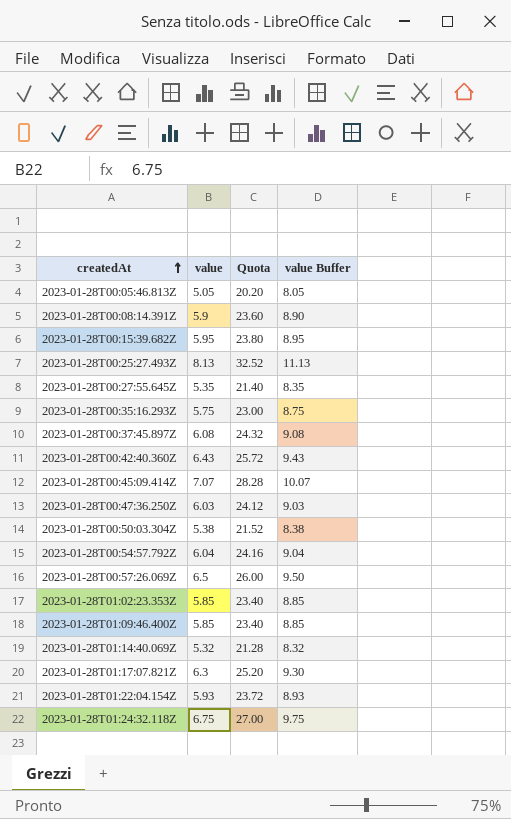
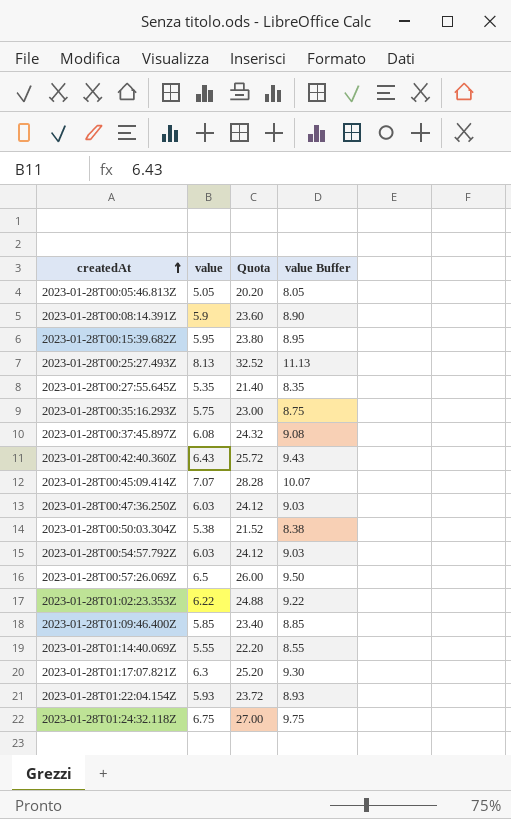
2023-01-28T00:54:57.792Z | value: 6.04 -> 6.03
2023-01-28T00:54:57.792Z | Quota: 24.16 -> 24.12
2023-01-28T00:54:57.792Z | value Buffer: 9.04 -> 9.03
2023-01-28T01:02:23.353Z | value: 5.85 -> 6.22
2023-01-28T01:02:23.353Z | Quota: 23.40 -> 24.88
2023-01-28T01:02:23.353Z | value Buffer: 8.85 -> 9.22
2023-01-28T01:14:40.069Z | value: 5.32 -> 5.55
2023-01-28T01:14:40.069Z | Quota: 21.28 -> 22.20
2023-01-28T01:14:40.069Z | value Buffer: 8.32 -> 8.55

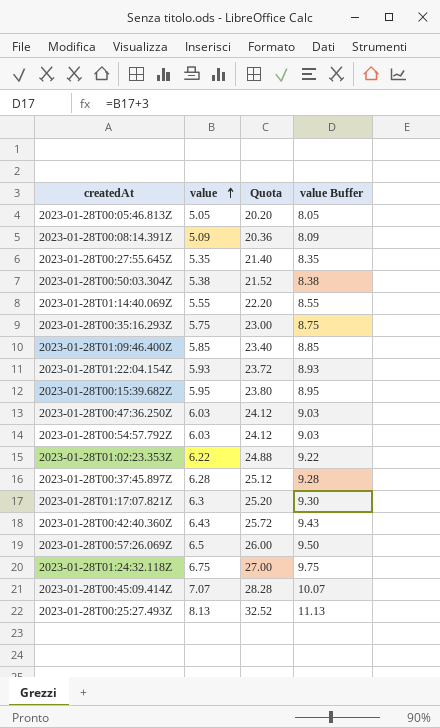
row order: createdAt ascending -> value ascending
2023-01-28T00:08:14.391Z | value: 5.9 -> 5.09
2023-01-28T00:08:14.391Z | Quota: 23.60 -> 20.36
2023-01-28T00:08:14.391Z | value Buffer: 8.90 -> 8.09
2023-01-28T00:37:45.897Z | value: 6.08 -> 6.28
2023-01-28T00:37:45.897Z | Quota: 24.32 -> 25.12
2023-01-28T00:37:45.897Z | value Buffer: 9.08 -> 9.28

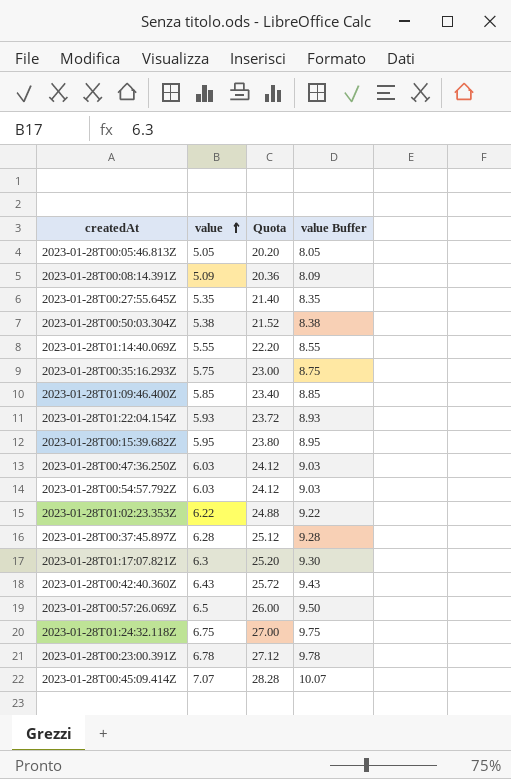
row 2023-01-28T00:25:27.493Z: 8.13 | 32.52 | 11.13 -> none
row 2023-01-28T00:23:00.391Z: none -> 6.78 | 27.12 | 9.78

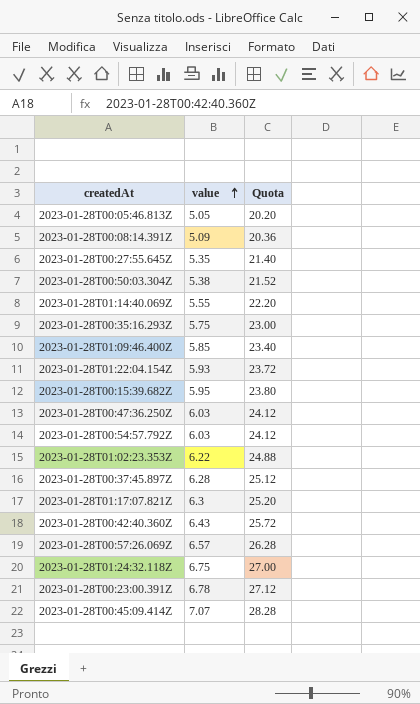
column value Buffer | formula: [value] + 3 -> none
2023-01-28T00:57:26.069Z | value: 6.5 -> 6.57
2023-01-28T00:57:26.069Z | Quota: 26.00 -> 26.28

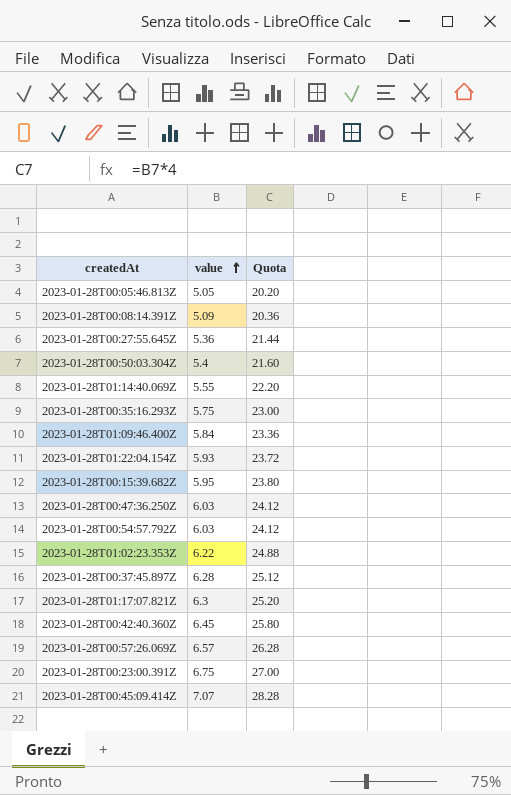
row 2023-01-28T01:24:32.118Z: 6.75 | 27.00 -> none
2023-01-28T00:27:55.645Z | value: 5.35 -> 5.36
2023-01-28T00:27:55.645Z | Quota: 21.40 -> 21.44
2023-01-28T00:50:03.304Z | value: 5.38 -> 5.4
2023-01-28T00:50:03.304Z | Quota: 21.52 -> 21.60
2023-01-28T01:09:46.400Z | value: 5.85 -> 5.84
2023-01-28T01:09:46.400Z | Quota: 23.40 -> 23.36
2023-01-28T00:42:40.360Z | value: 6.43 -> 6.45
2023-01-28T00:42:40.360Z | Quota: 25.72 -> 25.80
2023-01-28T00:23:00.391Z | value: 6.78 -> 6.75
2023-01-28T00:23:00.391Z | Quota: 27.12 -> 27.00

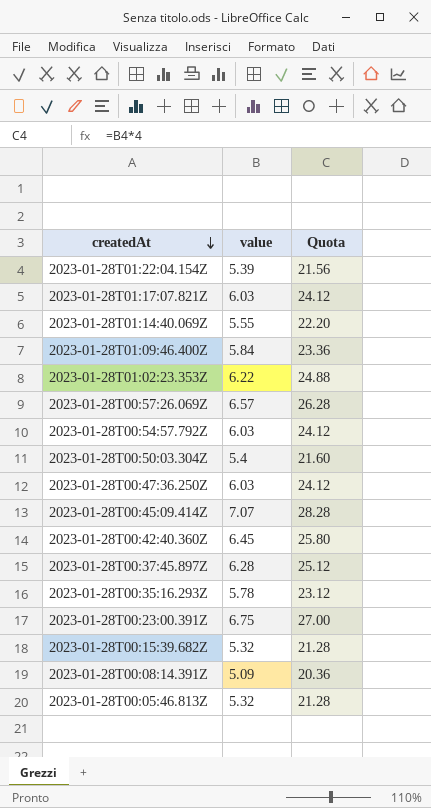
row order: value ascending -> createdAt descending
row 2023-01-28T00:27:55.645Z: 5.36 | 21.44 -> none
2023-01-28T01:22:04.154Z | value: 5.93 -> 5.39
2023-01-28T01:22:04.154Z | Quota: 23.72 -> 21.56
2023-01-28T01:17:07.821Z | value: 6.3 -> 6.03
2023-01-28T01:17:07.821Z | Quota: 25.20 -> 24.12
2023-01-28T00:35:16.293Z | value: 5.75 -> 5.78
2023-01-28T00:35:16.293Z | Quota: 23.00 -> 23.12
2023-01-28T00:15:39.682Z | value: 5.95 -> 5.32
2023-01-28T00:15:39.682Z | Quota: 23.80 -> 21.28
2023-01-28T00:05:46.813Z | value: 5.05 -> 5.32
2023-01-28T00:05:46.813Z | Quota: 20.20 -> 21.28

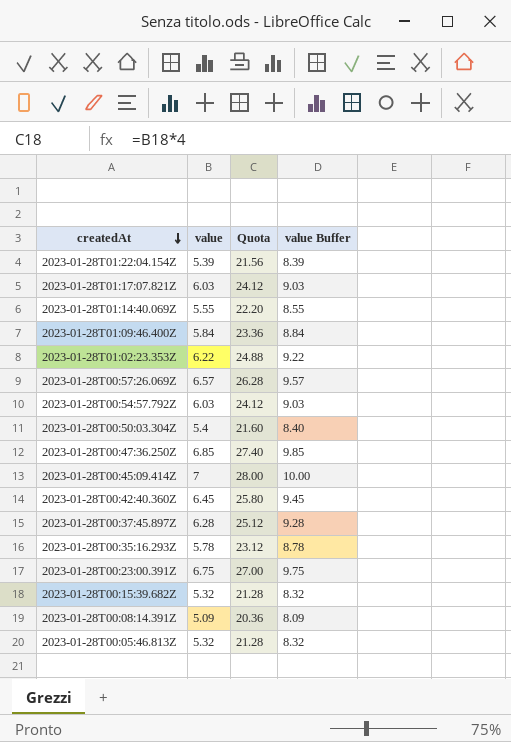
column value Buffer | formula: none -> [value] + 3
2023-01-28T00:47:36.250Z | value: 6.03 -> 6.85
2023-01-28T00:47:36.250Z | Quota: 24.12 -> 27.40
2023-01-28T00:45:09.414Z | value: 7.07 -> 7
2023-01-28T00:45:09.414Z | Quota: 28.28 -> 28.00

